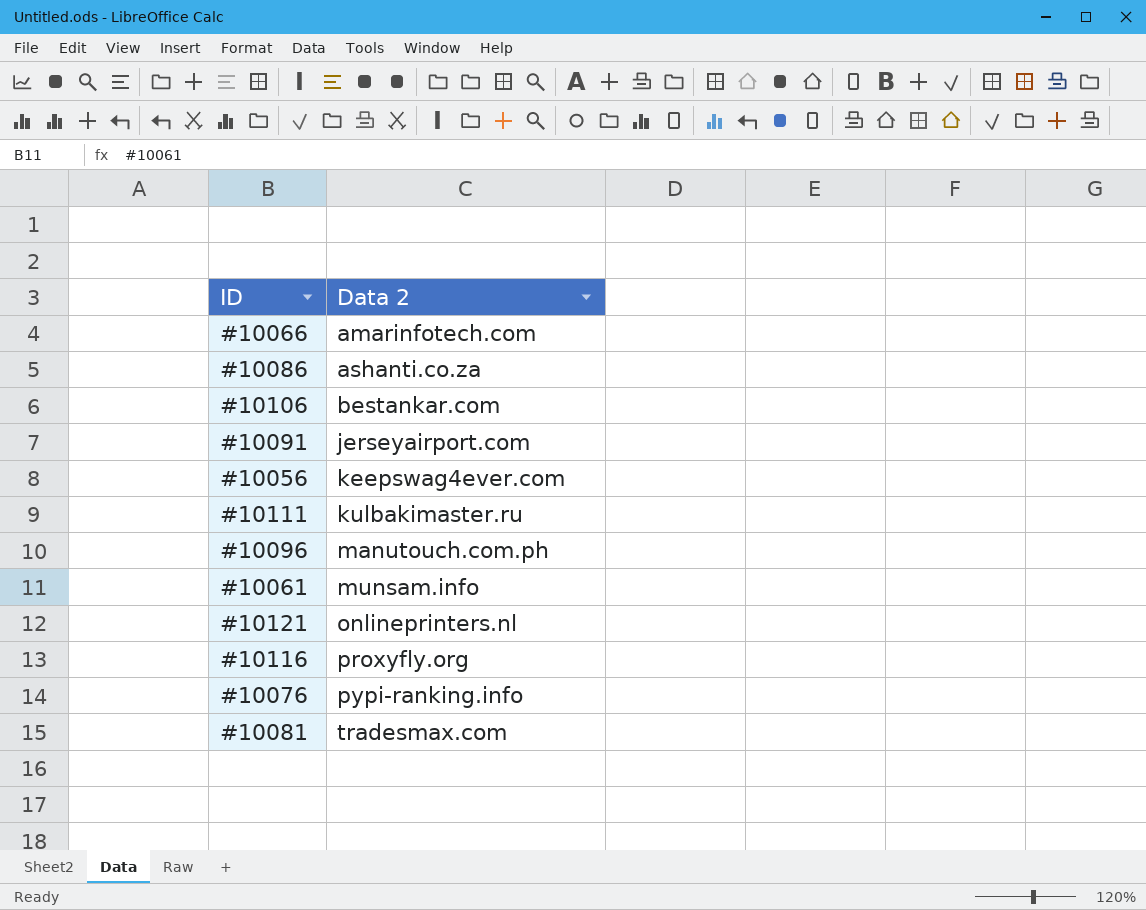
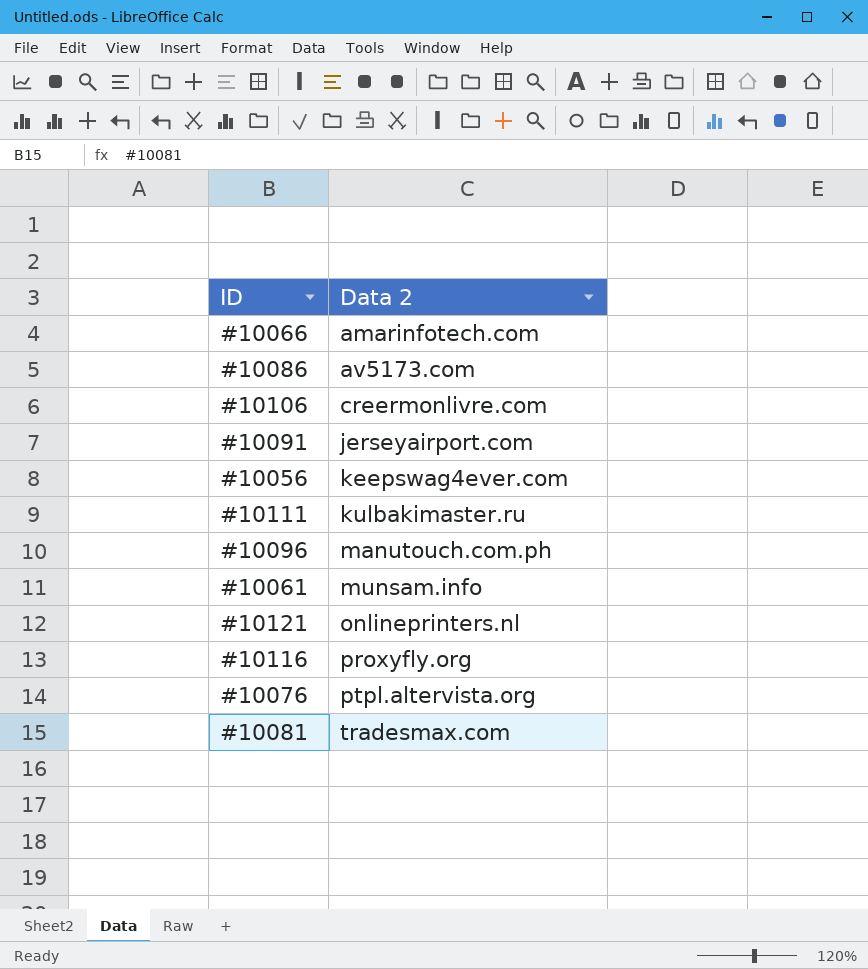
#10086 | Data 2: ashanti.co.za -> av5173.com
#10106 | Data 2: bestankar.com -> creermonlivre.com
#10076 | Data 2: pypi-ranking.info -> ptpl.altervista.org

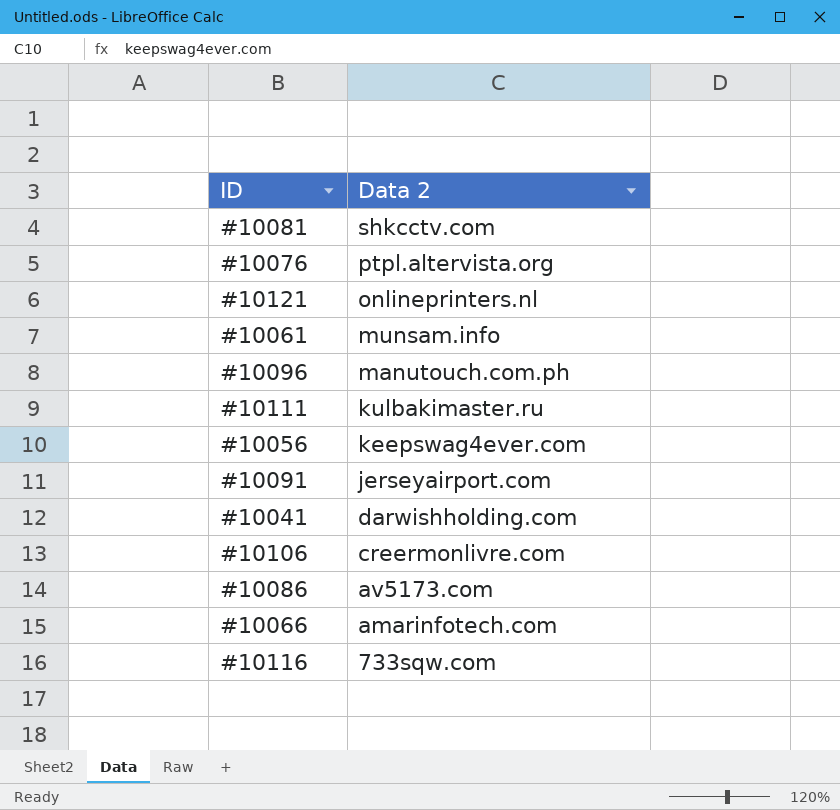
row order: Data 2 ascending -> Data 2 descending
#10081 | Data 2: tradesmax.com -> shkcctv.com
row #10041: none -> darwishholding.com
#10116 | Data 2: proxyfly.org -> 733sqw.com

